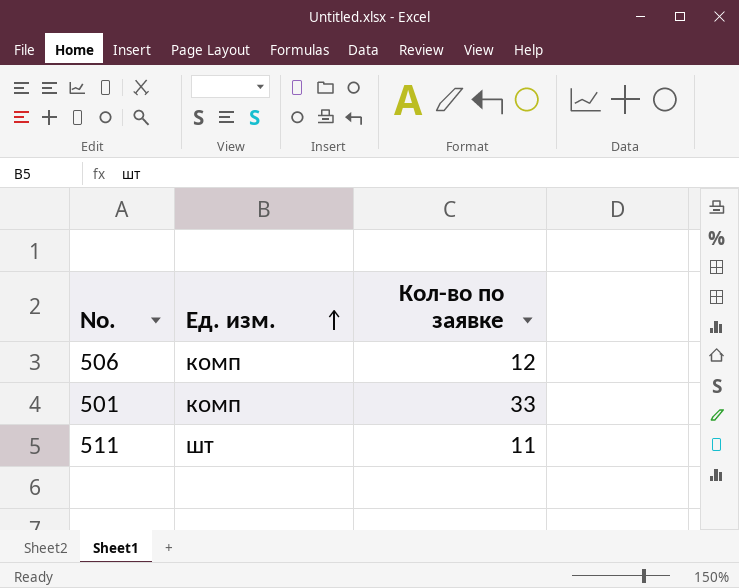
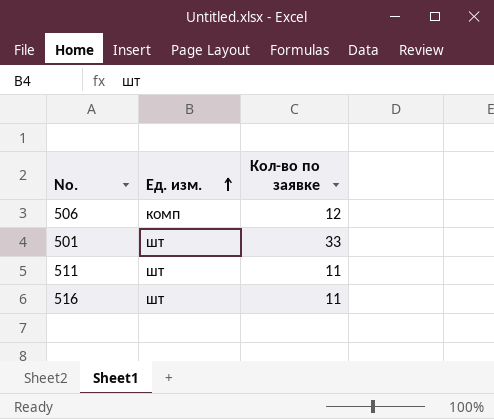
501 | Ед. изм.: комп -> шт
row 516: none -> шт | 11

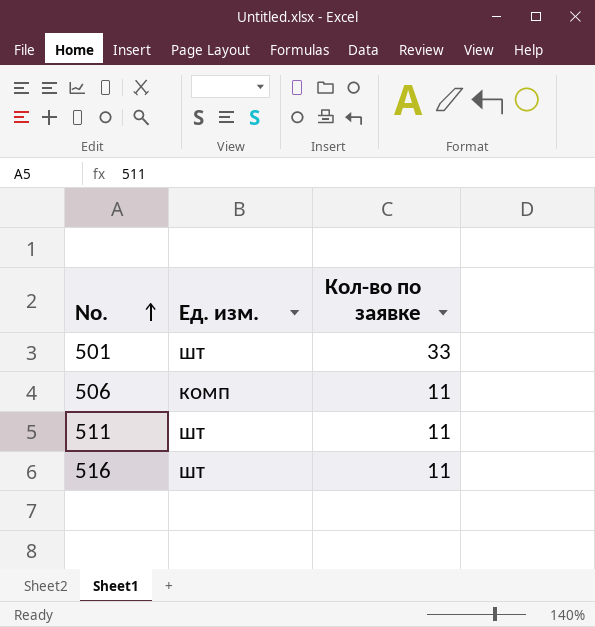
row order: Ед. изм. ascending -> No. ascending
506 | Кол-во по заявке: 12 -> 11

